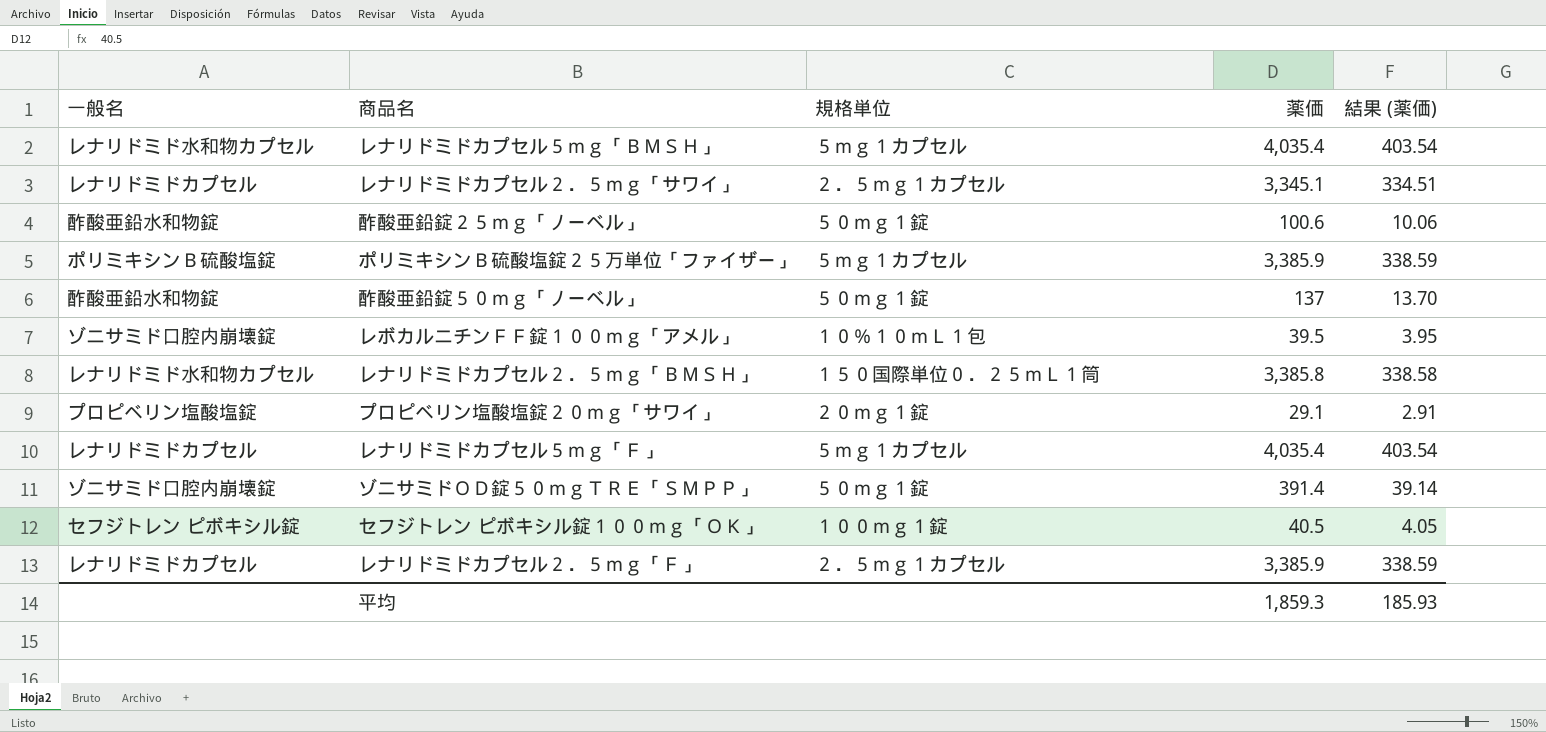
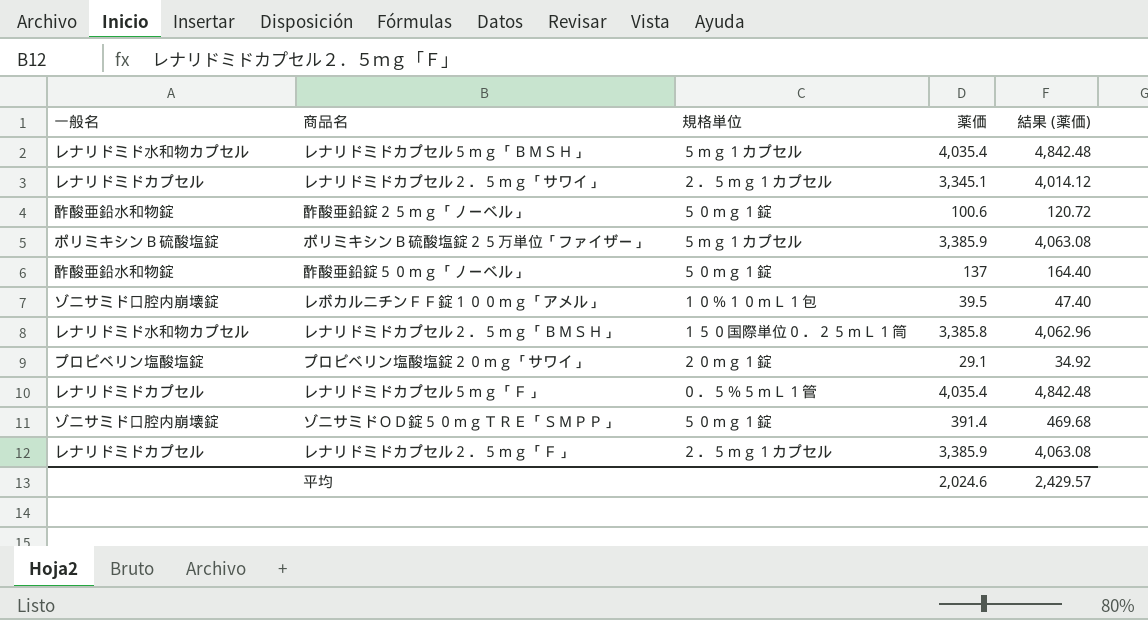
column 結果 (薬価) | formula: [薬価] * 0.1 -> [薬価] * 1.2
row セフジトレン ピボキシル錠１００ｍｇ「ＯＫ」: セフジトレン ピボキシル錠 | １００ｍｇ１錠 | 40.5 | 4.05 -> none
レナリドミドカプセル５ｍｇ「Ｆ」 | 規格単位: ５ｍｇ１カプセル -> ０．５％５ｍＬ１管
平均 | 薬価: 1,859.3 -> 2,024.6
平均 | 結果 (薬価): 185.93 -> 2,429.57

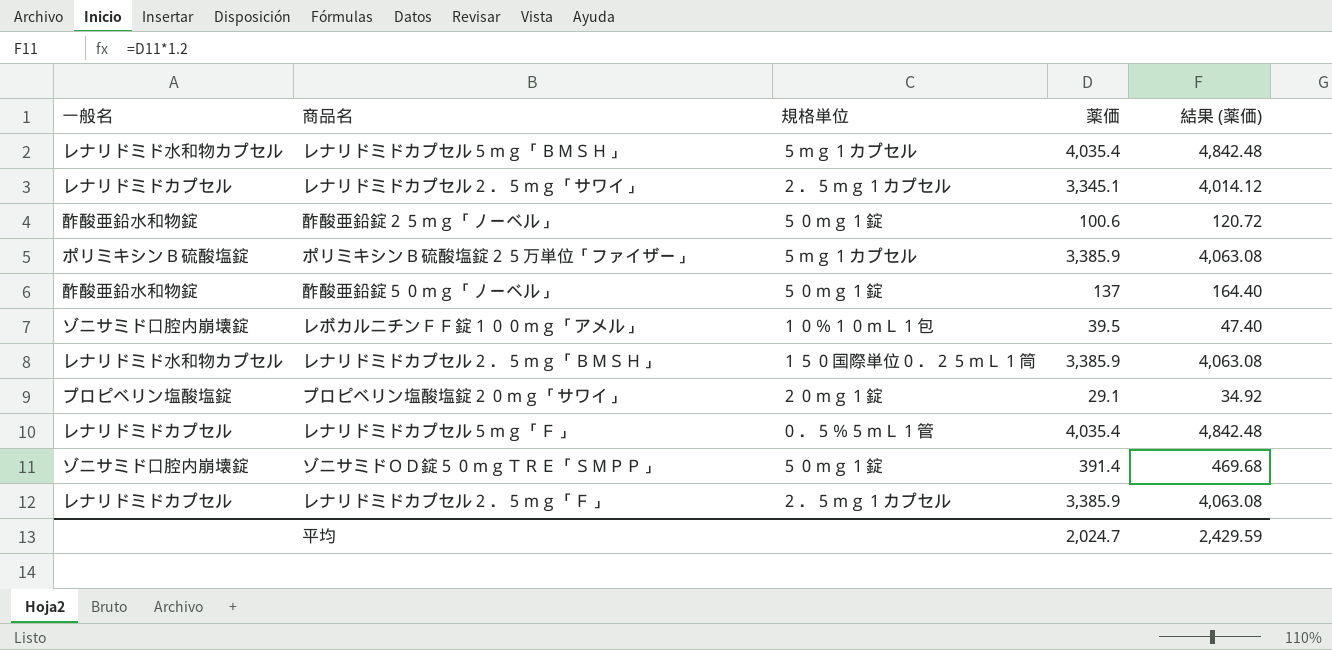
レナリドミドカプセル２．５ｍｇ「ＢＭＳＨ」 | 薬価: 3,385.8 -> 3,385.9
レナリドミドカプセル２．５ｍｇ「ＢＭＳＨ」 | 結果 (薬価): 4,062.96 -> 4,063.08
平均 | 薬価: 2,024.6 -> 2,024.7
平均 | 結果 (薬価): 2,429.57 -> 2,429.59

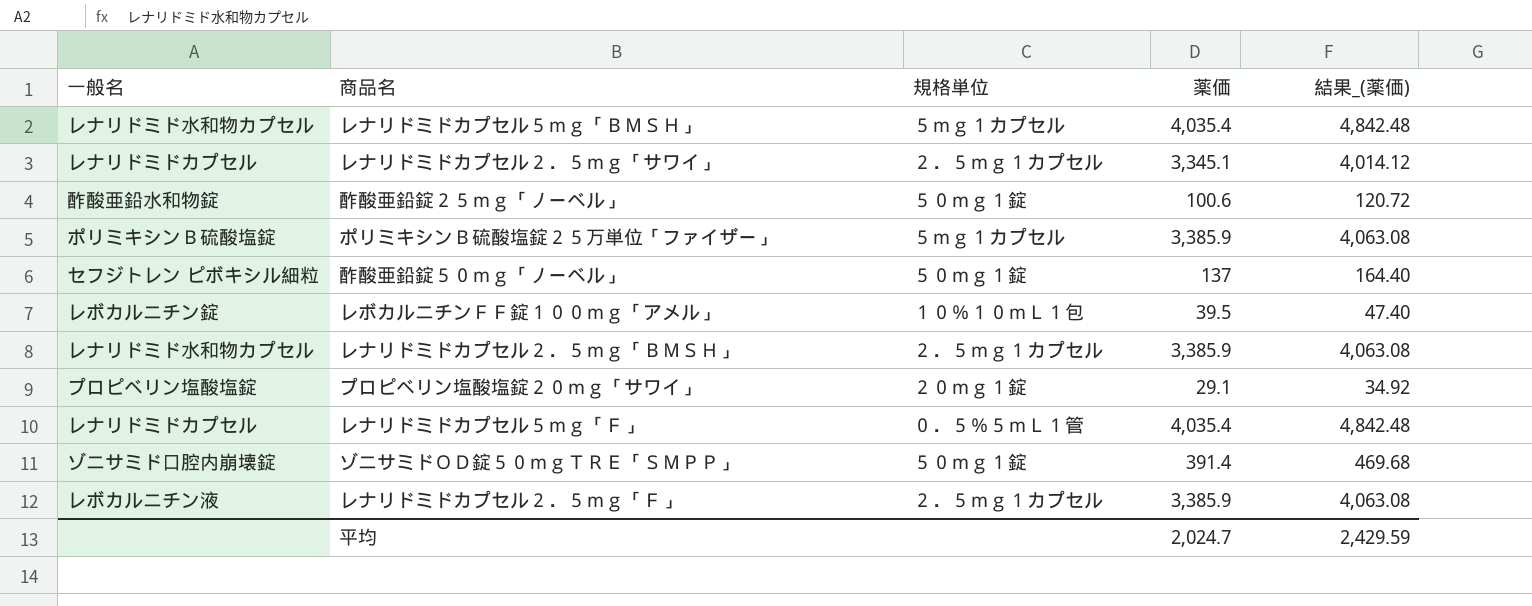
column name: 結果 (薬価) -> 結果_(薬価)
酢酸亜鉛錠５０ｍｇ「ノーベル」 | 一般名: 酢酸亜鉛水和物錠 -> セフジトレン ピボキシル細粒
レボカルニチンＦＦ錠１００ｍｇ「アメル」 | 一般名: ゾニサミド口腔内崩壊錠 -> レボカルニチン錠
レナリドミドカプセル２．５ｍｇ「ＢＭＳＨ」 | 規格単位: １５０国際単位０．２５ｍＬ１筒 -> ２．５ｍｇ１カプセル
レナリドミドカプセル２．５ｍｇ「Ｆ」 | 一般名: レナリドミドカプセル -> レボカルニチン液

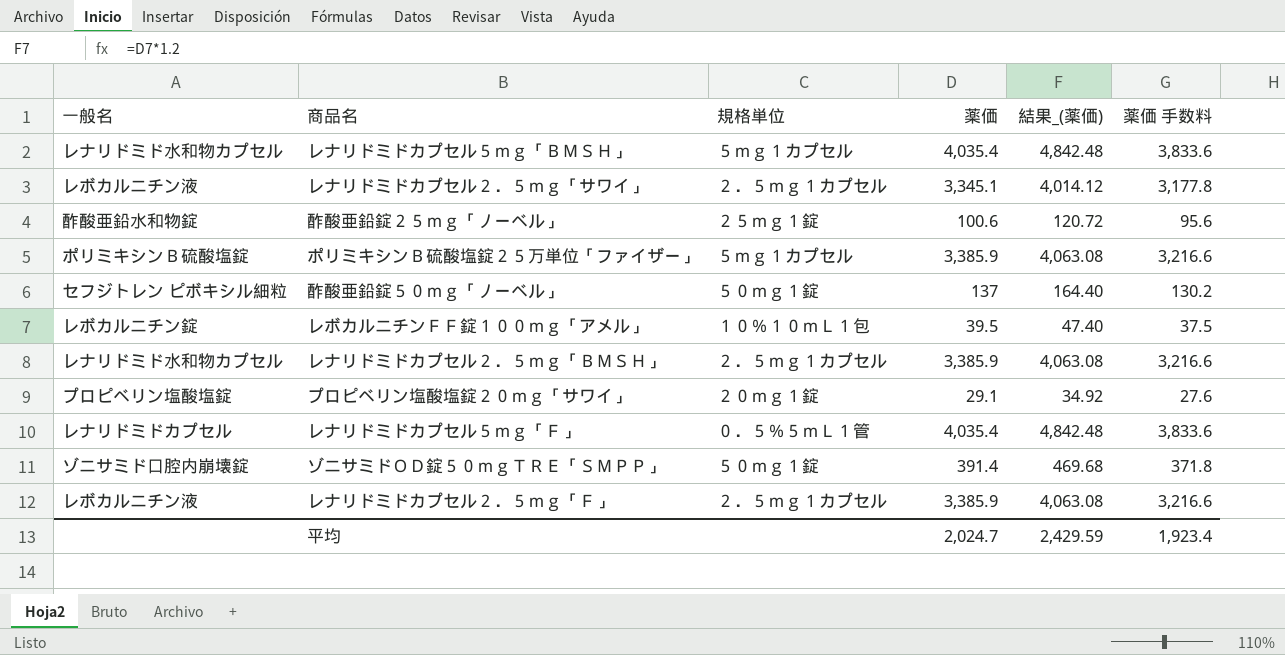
column 薬価 手数料 | formula: none -> [薬価] * 0.95
レナリドミドカプセル２．５ｍｇ「サワイ」 | 一般名: レナリドミドカプセル -> レボカルニチン液
酢酸亜鉛錠２５ｍｇ「ノーベル」 | 規格単位: ５０ｍｇ１錠 -> ２５ｍｇ１錠

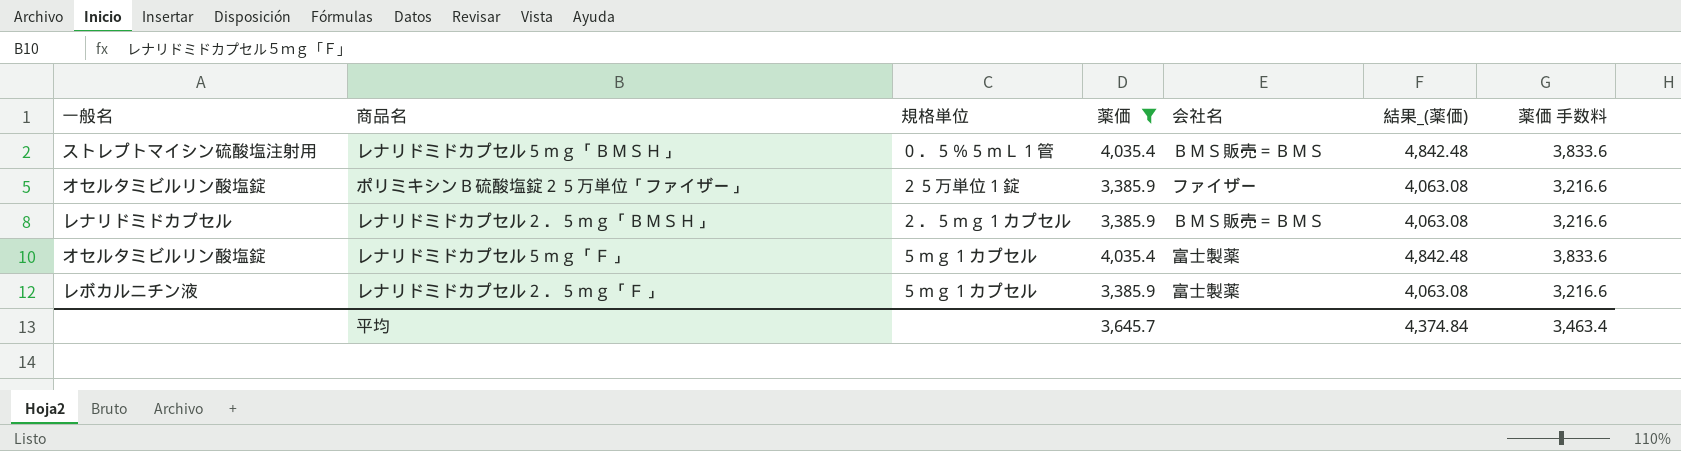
filter: none -> 薬価 >= 3,385.9
column 会社名 | position: none -> 5
レナリドミドカプセル５ｍｇ「ＢＭＳＨ」 | 一般名: レナリドミド水和物カプセル -> ストレプトマイシン硫酸塩注射用
レナリドミドカプセル５ｍｇ「ＢＭＳＨ」 | 規格単位: ５ｍｇ１カプセル -> ０．５％５ｍＬ１管
ポリミキシンＢ硫酸塩錠２５万単位「ファイザー」 | 一般名: ポリミキシンＢ硫酸塩錠 -> オセルタミビルリン酸塩錠
ポリミキシンＢ硫酸塩錠２５万単位「ファイザー」 | 規格単位: ５ｍｇ１カプセル -> ２５万単位１錠
レナリドミドカプセル２．５ｍｇ「ＢＭＳＨ」 | 一般名: レナリドミド水和物カプセル -> レナリドミドカプセル
レナリドミドカプセル５ｍｇ「Ｆ」 | 一般名: レナリドミドカプセル -> オセルタミビルリン酸塩錠
レナリドミドカプセル５ｍｇ「Ｆ」 | 規格単位: ０．５％５ｍＬ１管 -> ５ｍｇ１カプセル
レナリドミドカプセル２．５ｍｇ「Ｆ」 | 規格単位: ２．５ｍｇ１カプセル -> ５ｍｇ１カプセル
平均 | 薬価: 2,024.7 -> 3,645.7
平均 | 結果_(薬価): 2,429.59 -> 4,374.84
平均 | 薬価 手数料: 1,923.4 -> 3,463.4

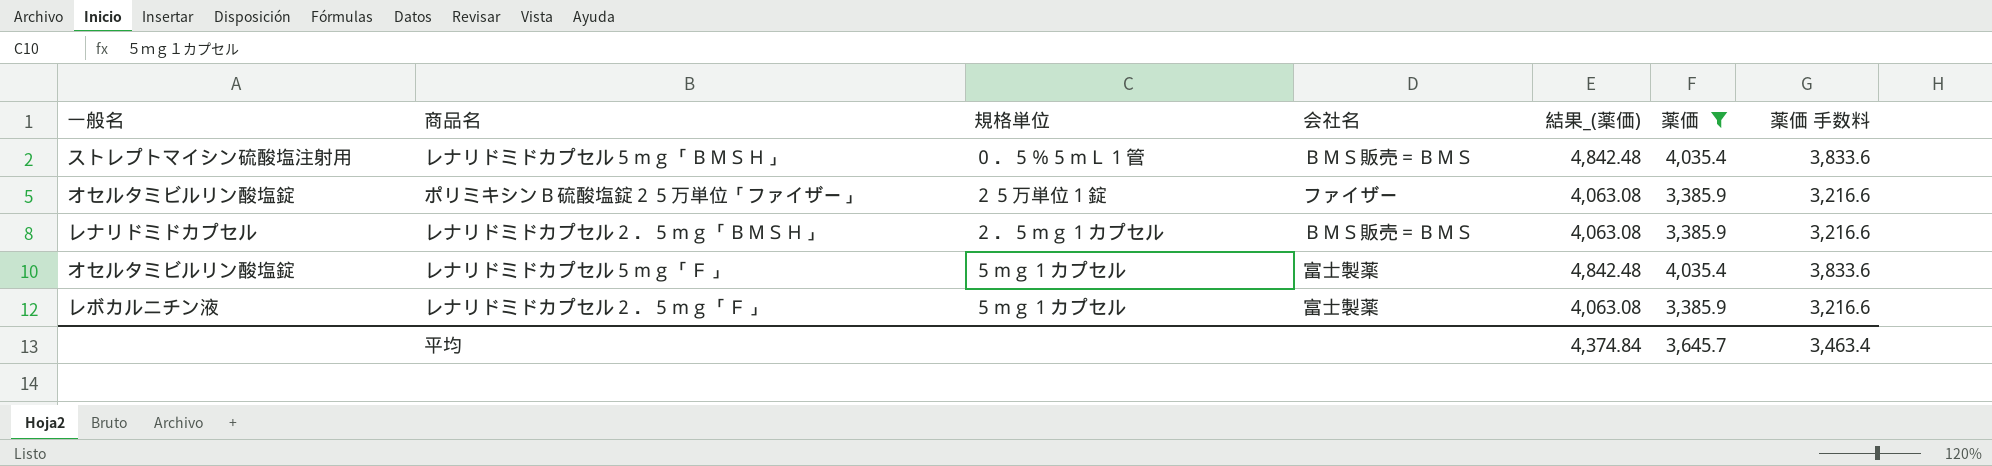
column 薬価 | position: 4 -> 6

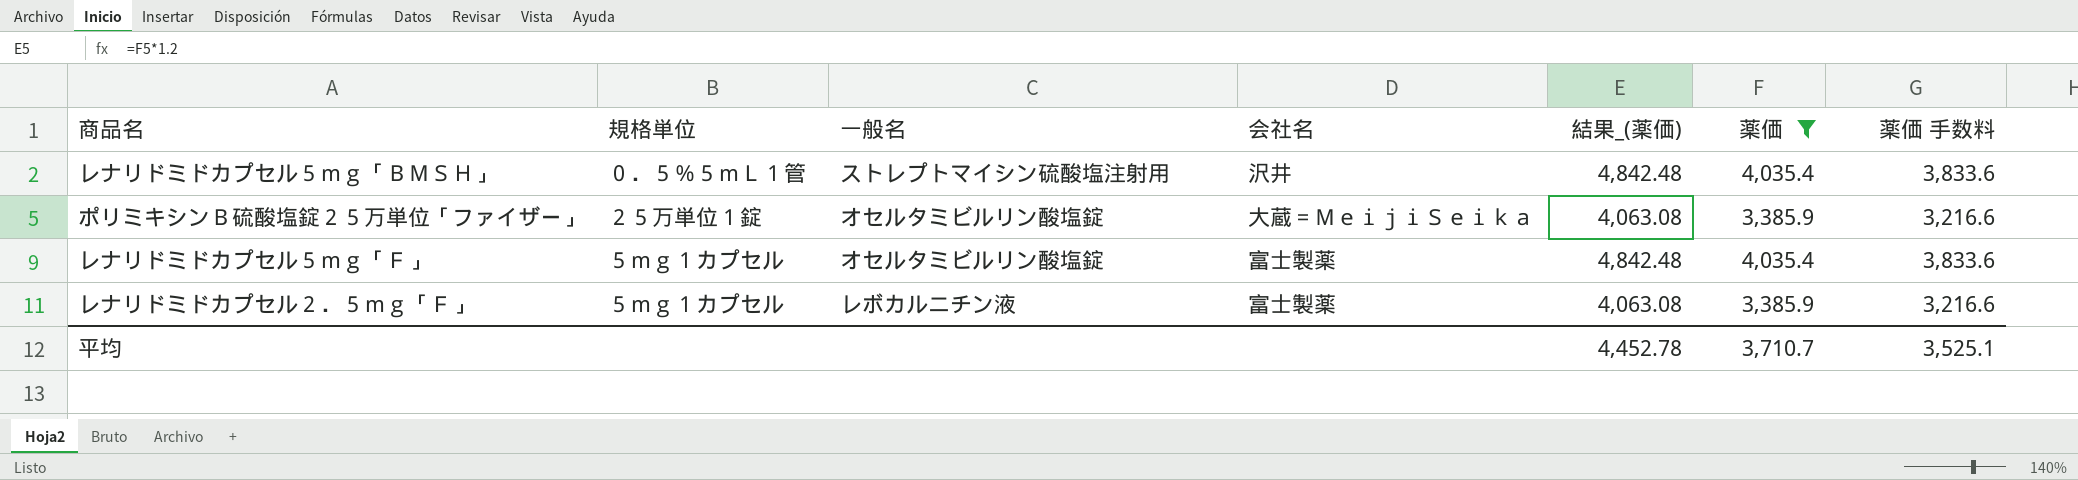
column 一般名 | position: 1 -> 3
row レナリドミドカプセル２．５ｍｇ「ＢＭＳＨ」: レナリドミドカプセル | ２．５ｍｇ１カプセル | ＢＭＳ販売＝ＢＭＳ | 4,063.08 | 3,385.9 | 3,216.6 -> none
レナリドミドカプセル５ｍｇ「ＢＭＳＨ」 | 会社名: ＢＭＳ販売＝ＢＭＳ -> 沢井
ポリミキシンＢ硫酸塩錠２５万単位「ファイザー」 | 会社名: ファイザー -> 大蔵＝ＭｅｉｊｉＳｅｉｋａ
平均 | 結果_(薬価): 4,374.84 -> 4,452.78
平均 | 薬価: 3,645.7 -> 3,710.7
平均 | 薬価 手数料: 3,463.4 -> 3,525.1

